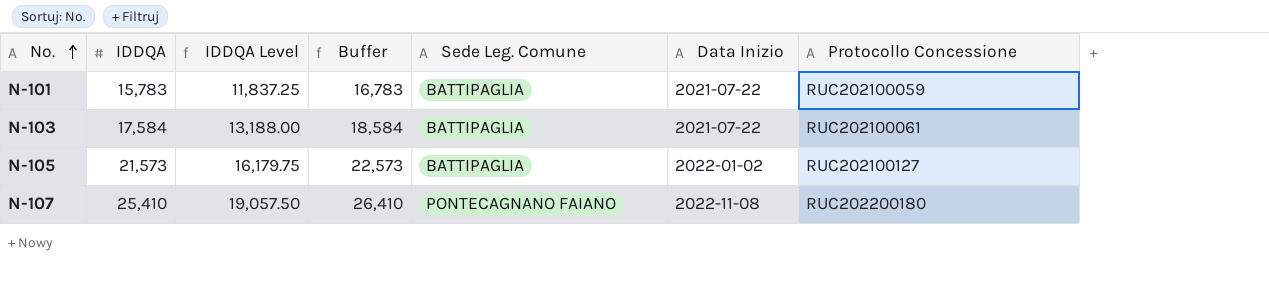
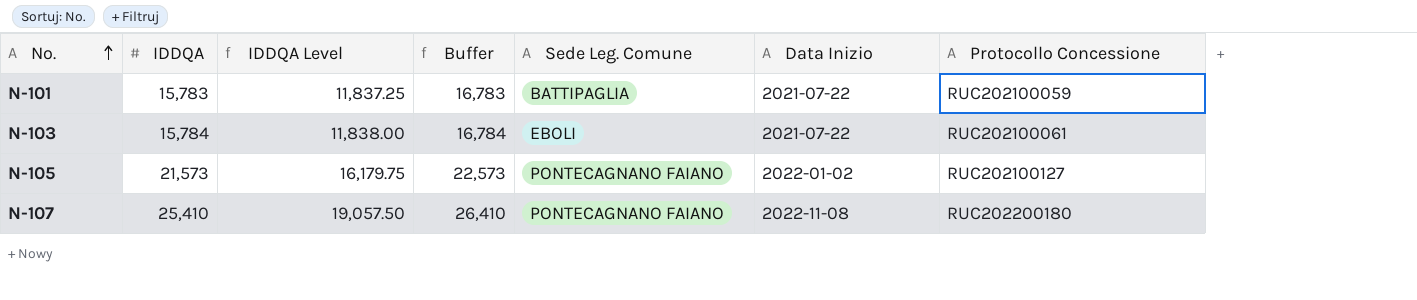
N-103 | IDDQA: 17,584 -> 15,784
N-103 | IDDQA Level: 13,188.00 -> 11,838.00
N-103 | Buffer: 18,584 -> 16,784
N-103 | Sede Leg. Comune: BATTIPAGLIA -> EBOLI
N-105 | Sede Leg. Comune: BATTIPAGLIA -> PONTECAGNANO FAIANO

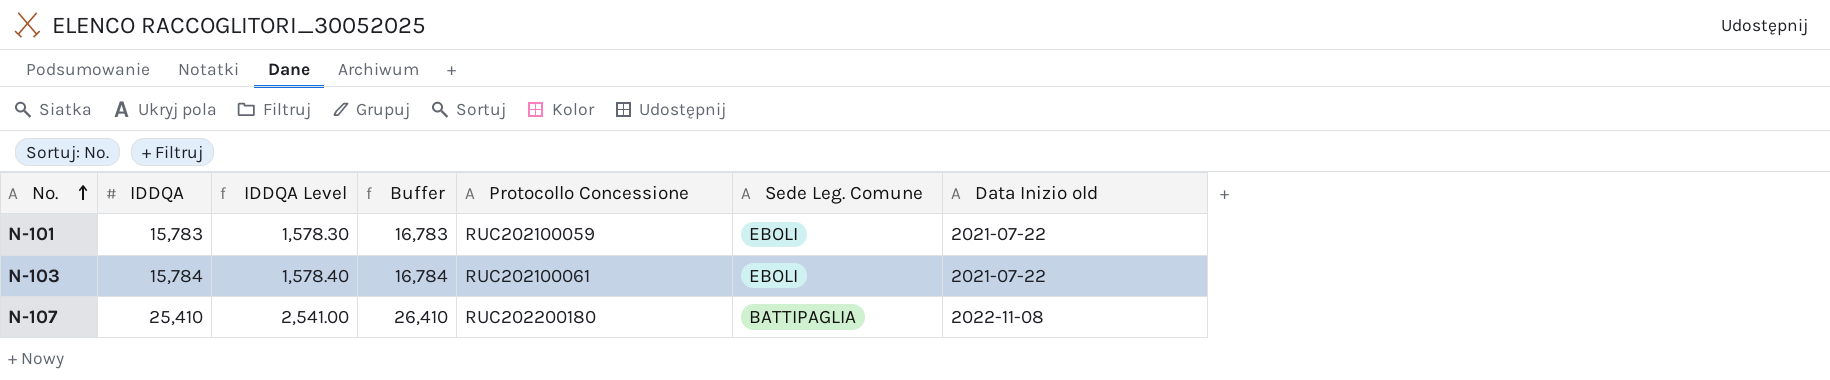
column IDDQA Level | formula: [IDDQA] * 0.75 -> [IDDQA] * 0.1
column Protocollo Concessione | position: 7 -> 5
column name: Data Inizio -> Data Inizio old
row N-105: 21,573 | 16,179.75 | 22,573 | PONTECAGNANO FAIANO | 2022-01-02 | RUC202100127 -> none
N-101 | Sede Leg. Comune: BATTIPAGLIA -> EBOLI
N-107 | Sede Leg. Comune: PONTECAGNANO FAIANO -> BATTIPAGLIA

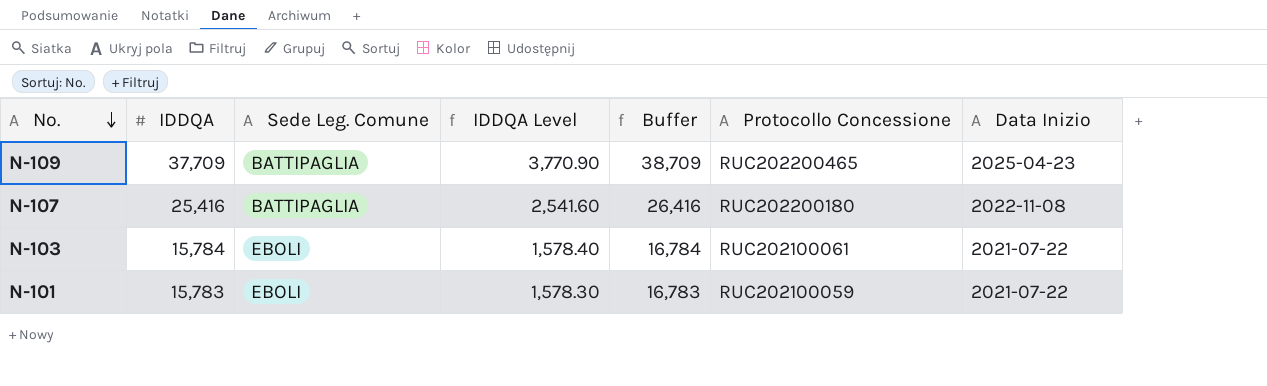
row order: No. ascending -> No. descending
column Sede Leg. Comune | position: 6 -> 3
column name: Data Inizio old -> Data Inizio
row N-109: none -> 37,709 | BATTIPAGLIA | 3,770.90 | 38,709 | RUC202200465 | 2025-04-23
N-107 | IDDQA: 25,410 -> 25,416
N-107 | IDDQA Level: 2,541.00 -> 2,541.60
N-107 | Buffer: 26,410 -> 26,416

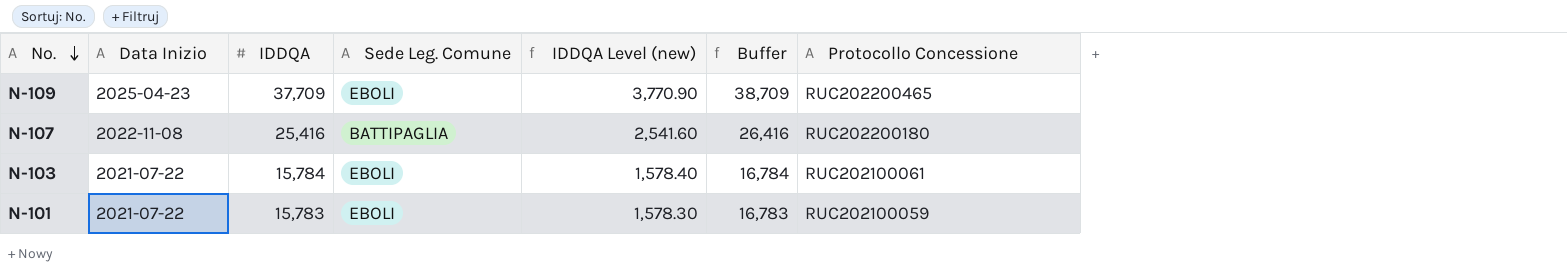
column Data Inizio | position: 7 -> 2
column name: IDDQA Level -> IDDQA Level (new)
N-109 | Sede Leg. Comune: BATTIPAGLIA -> EBOLI

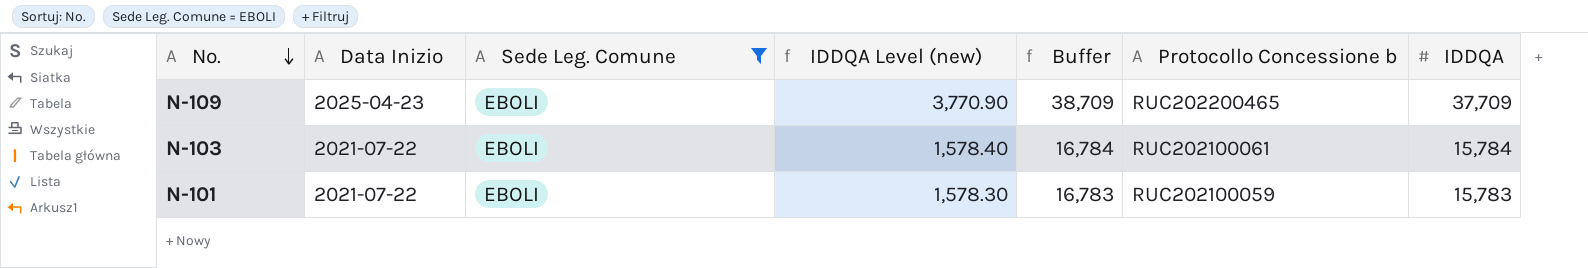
filter: none -> Sede Leg. Comune = EBOLI
column name: Protocollo Concessione -> Protocollo Concessione b
column IDDQA | position: 3 -> 7

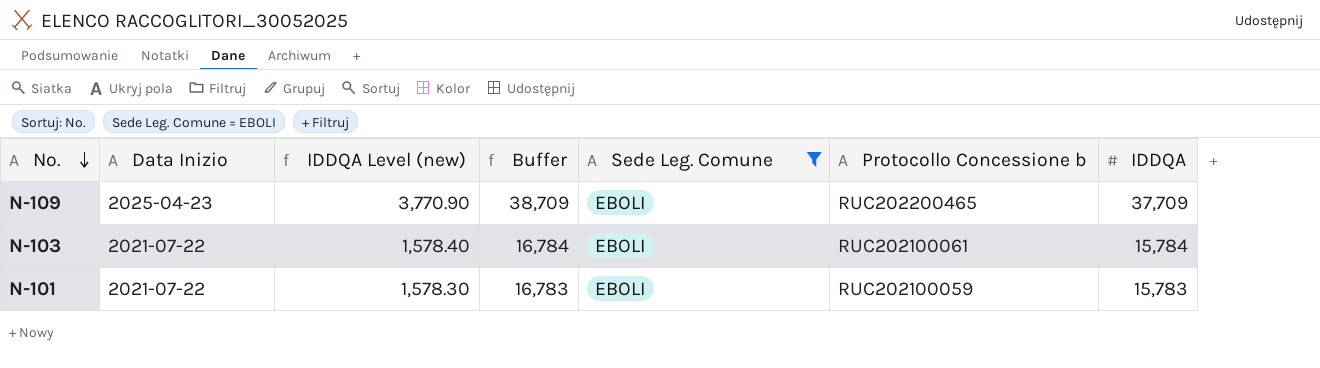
column Sede Leg. Comune | position: 3 -> 5

